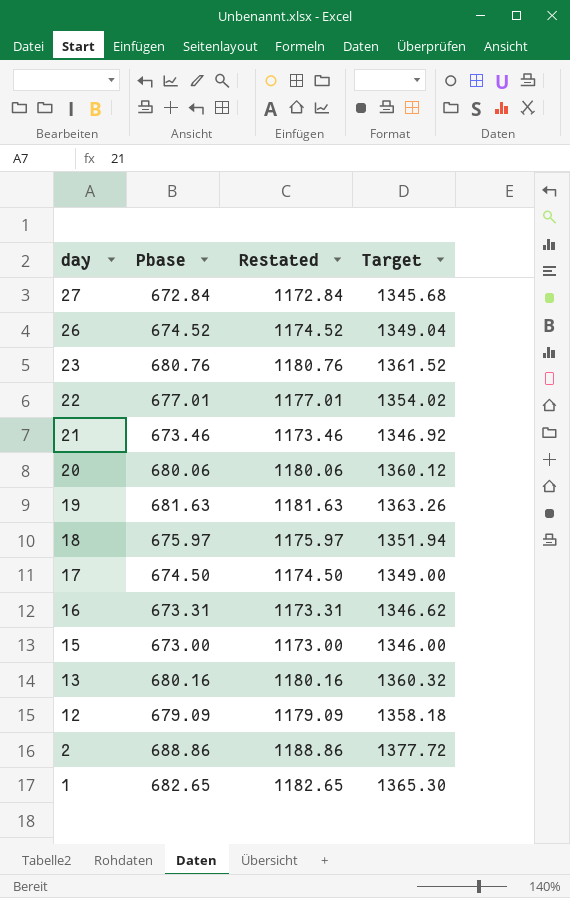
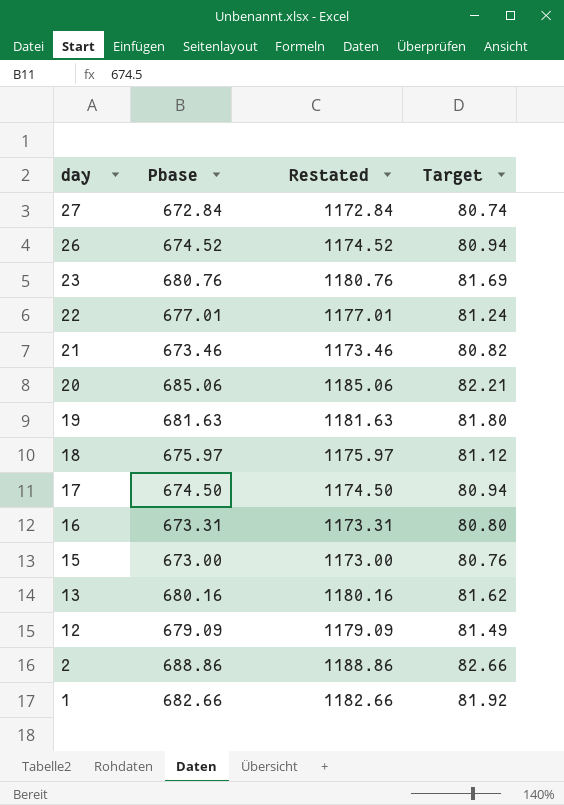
column Target | formula: [Pbase] * 2 -> [Pbase] * 0.12
20 | Pbase: 680.06 -> 685.06
20 | Restated: 1180.06 -> 1185.06
1 | Pbase: 682.65 -> 682.66
1 | Restated: 1182.65 -> 1182.66

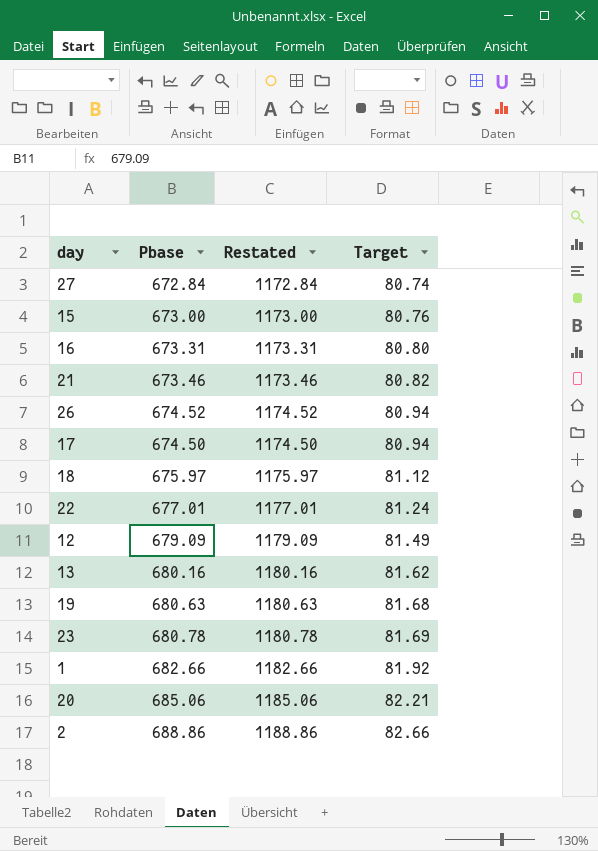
row order: day descending -> Target ascending
19 | Pbase: 681.63 -> 680.63
19 | Restated: 1181.63 -> 1180.63
19 | Target: 81.80 -> 81.68
23 | Pbase: 680.76 -> 680.78
23 | Restated: 1180.76 -> 1180.78

